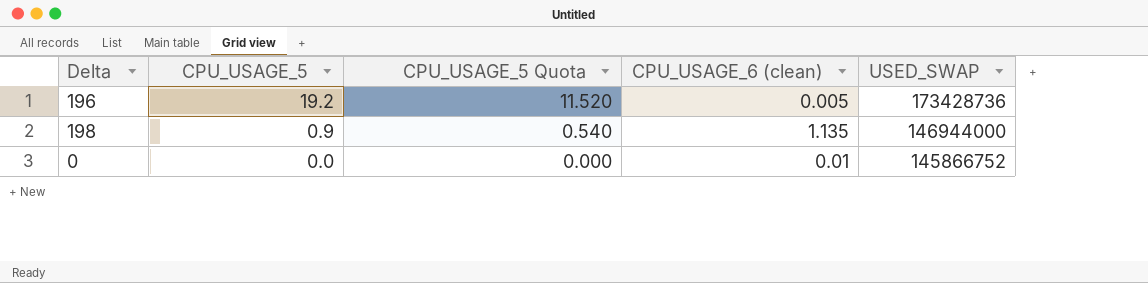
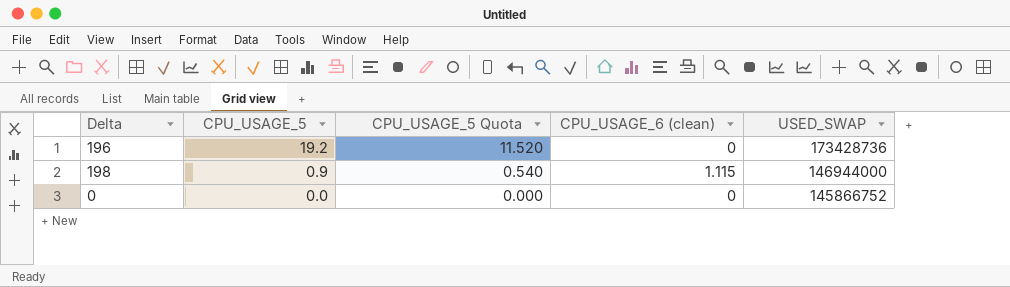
196 | CPU_USAGE_6 (clean): 0.005 -> 0
198 | CPU_USAGE_6 (clean): 1.135 -> 1.115
0 | CPU_USAGE_6 (clean): 0.01 -> 0

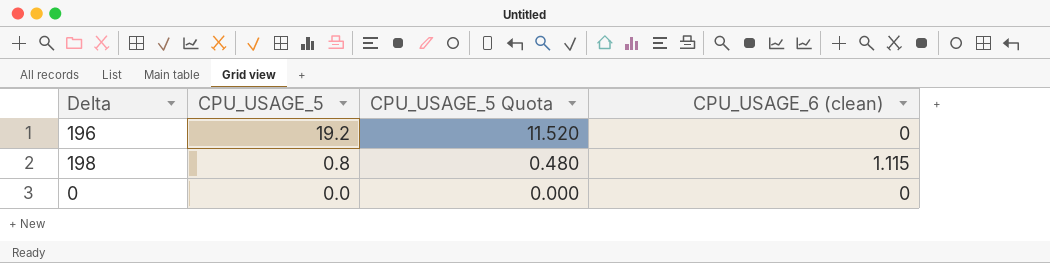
column USED_SWAP | position: 5 -> none
198 | CPU_USAGE_5: 0.9 -> 0.8
198 | CPU_USAGE_5 Quota: 0.540 -> 0.480

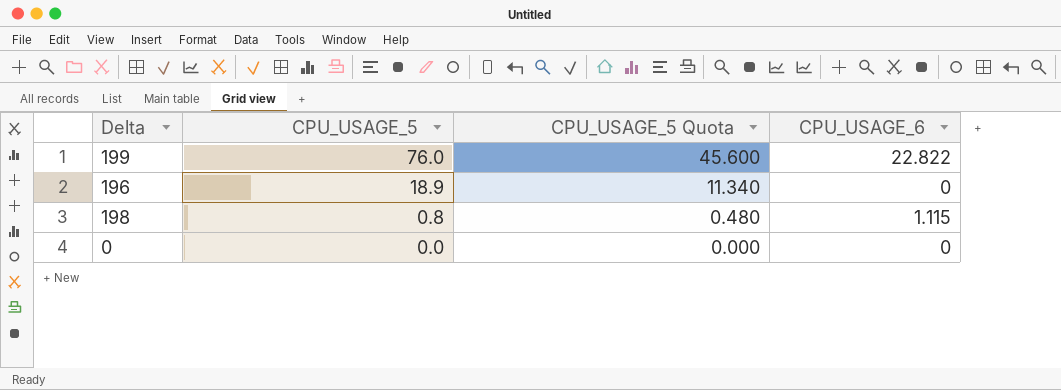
column name: CPU_USAGE_6 (clean) -> CPU_USAGE_6
row 199: none -> 76.0 | 45.600 | 22.822
196 | CPU_USAGE_5: 19.2 -> 18.9
196 | CPU_USAGE_5 Quota: 11.520 -> 11.340

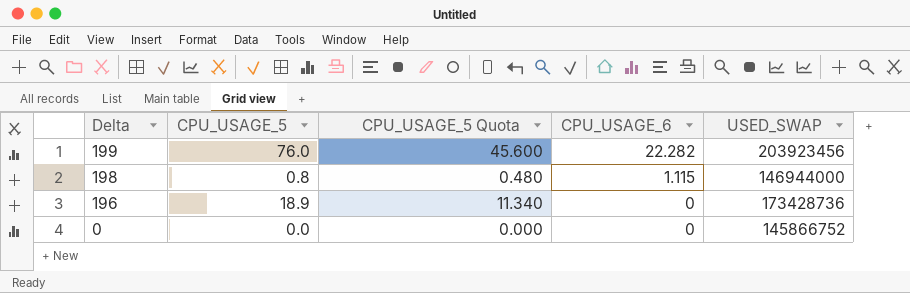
row order: CPU_USAGE_5 descending -> Delta descending
column USED_SWAP | position: none -> 5
199 | CPU_USAGE_6: 22.822 -> 22.282

